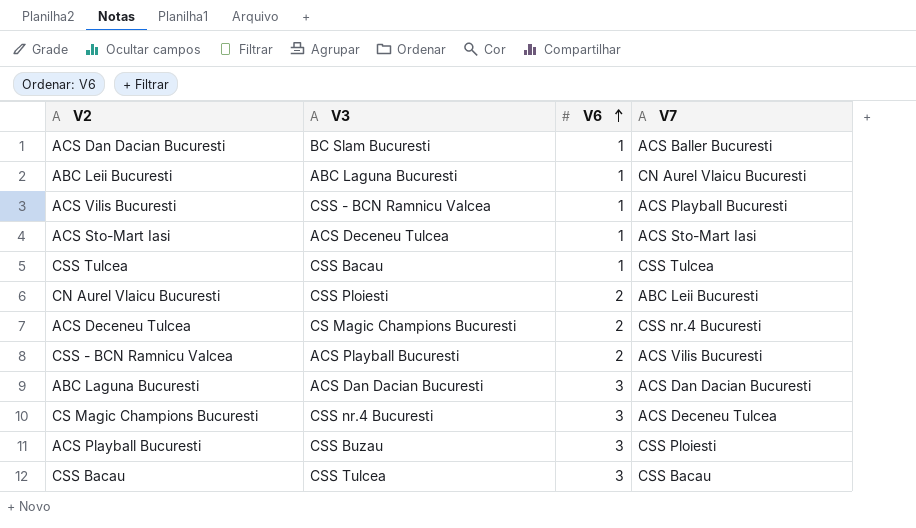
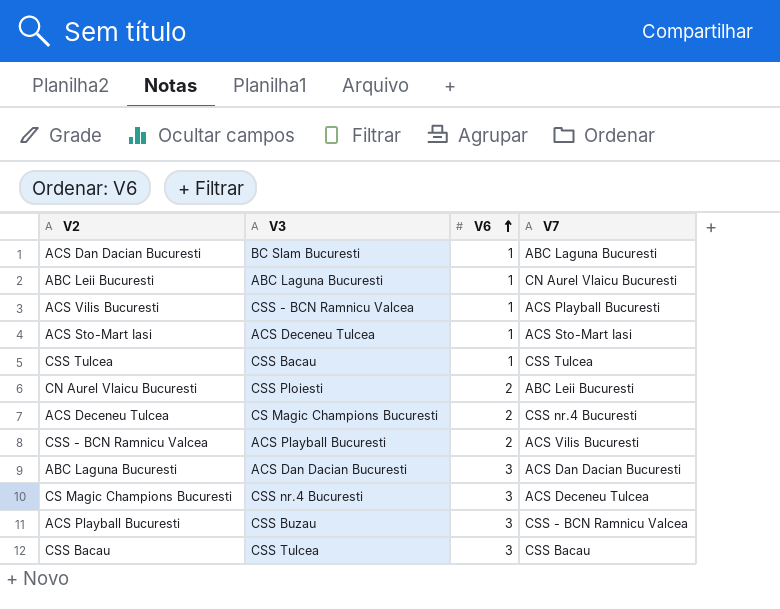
ACS Dan Dacian Bucuresti | V7: ACS Baller Bucuresti -> ABC Laguna Bucuresti
ACS Playball Bucuresti | V7: CSS Ploiesti -> CSS - BCN Ramnicu Valcea

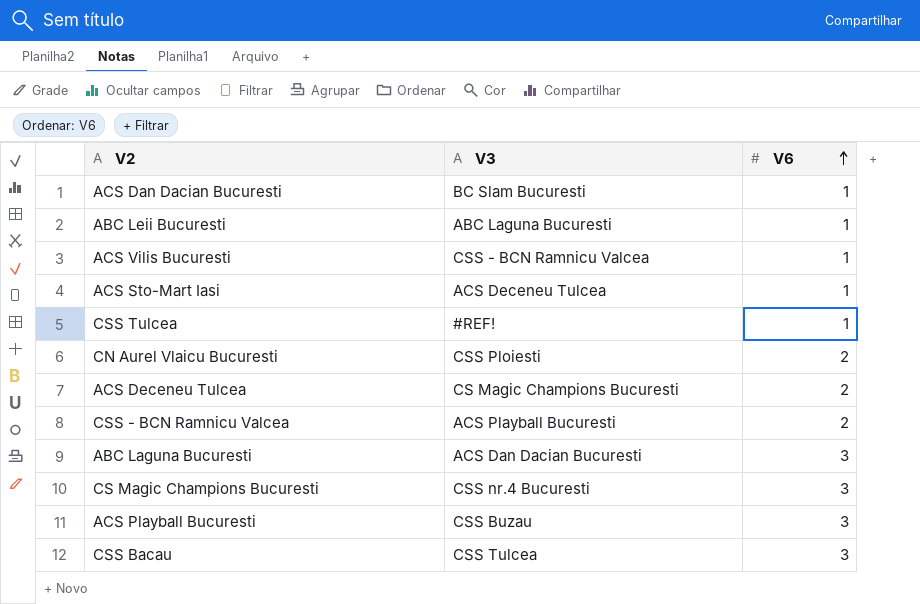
column V7 | position: 4 -> none
CSS Tulcea | V3: CSS Bacau -> #REF!

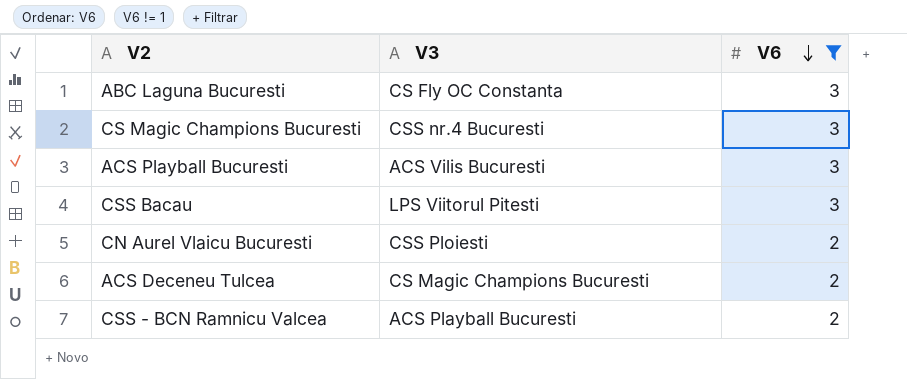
filter: none -> V6 != 1
row order: V6 ascending -> V6 descending
ABC Laguna Bucuresti | V3: ACS Dan Dacian Bucuresti -> CS Fly OC Constanta
ACS Playball Bucuresti | V3: CSS Buzau -> ACS Vilis Bucuresti
CSS Bacau | V3: CSS Tulcea -> LPS Viitorul Pitesti

